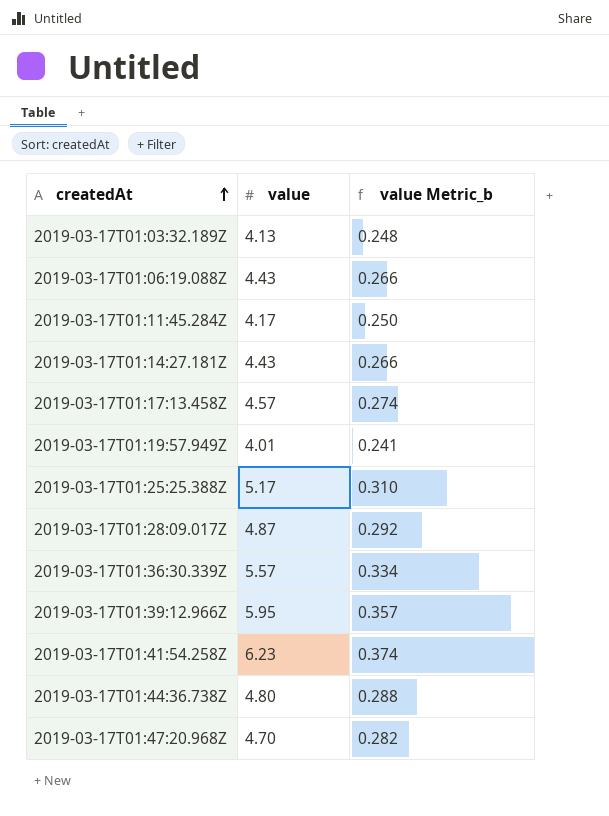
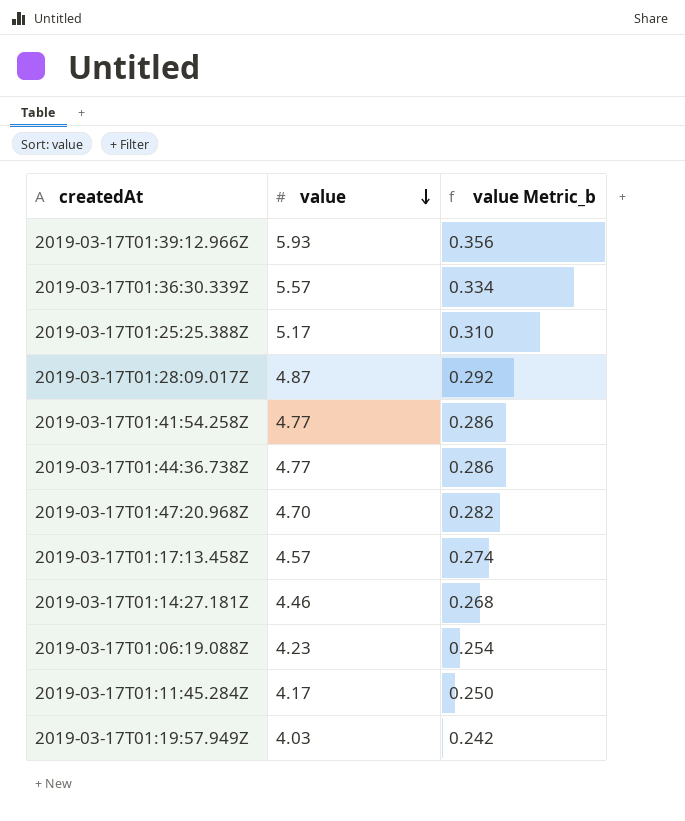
row order: createdAt ascending -> value descending
row 2019-03-17T01:03:32.189Z: 4.13 | 0.248 -> none
2019-03-17T01:39:12.966Z | value: 5.95 -> 5.93
2019-03-17T01:39:12.966Z | value Metric_b: 0.357 -> 0.356
2019-03-17T01:41:54.258Z | value: 6.23 -> 4.77
2019-03-17T01:41:54.258Z | value Metric_b: 0.374 -> 0.286
2019-03-17T01:44:36.738Z | value: 4.80 -> 4.77
2019-03-17T01:44:36.738Z | value Metric_b: 0.288 -> 0.286
2019-03-17T01:14:27.181Z | value: 4.43 -> 4.46
2019-03-17T01:14:27.181Z | value Metric_b: 0.266 -> 0.268
2019-03-17T01:06:19.088Z | value: 4.43 -> 4.23
2019-03-17T01:06:19.088Z | value Metric_b: 0.266 -> 0.254
2019-03-17T01:19:57.949Z | value: 4.01 -> 4.03
2019-03-17T01:19:57.949Z | value Metric_b: 0.241 -> 0.242

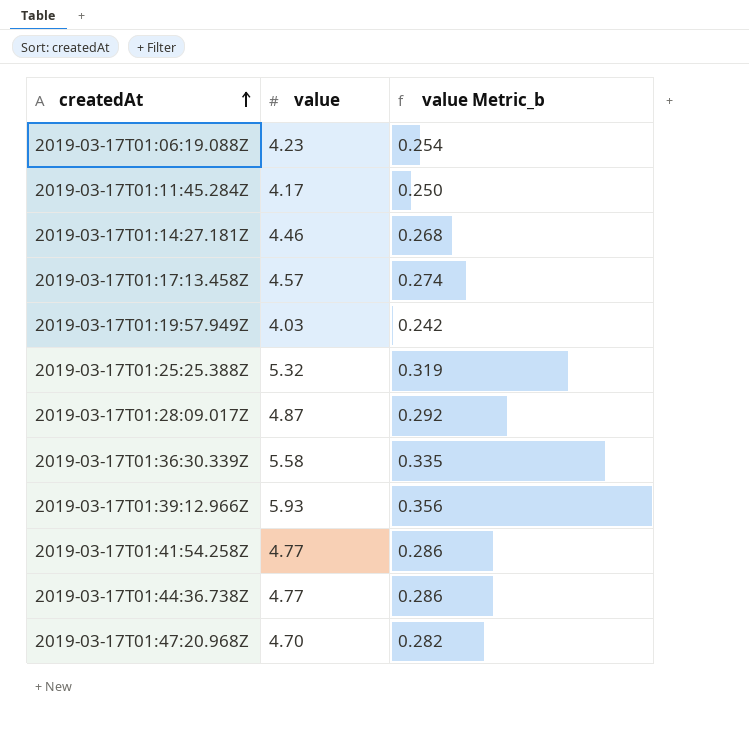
row order: value descending -> createdAt ascending
2019-03-17T01:25:25.388Z | value: 5.17 -> 5.32
2019-03-17T01:25:25.388Z | value Metric_b: 0.310 -> 0.319
2019-03-17T01:36:30.339Z | value: 5.57 -> 5.58
2019-03-17T01:36:30.339Z | value Metric_b: 0.334 -> 0.335

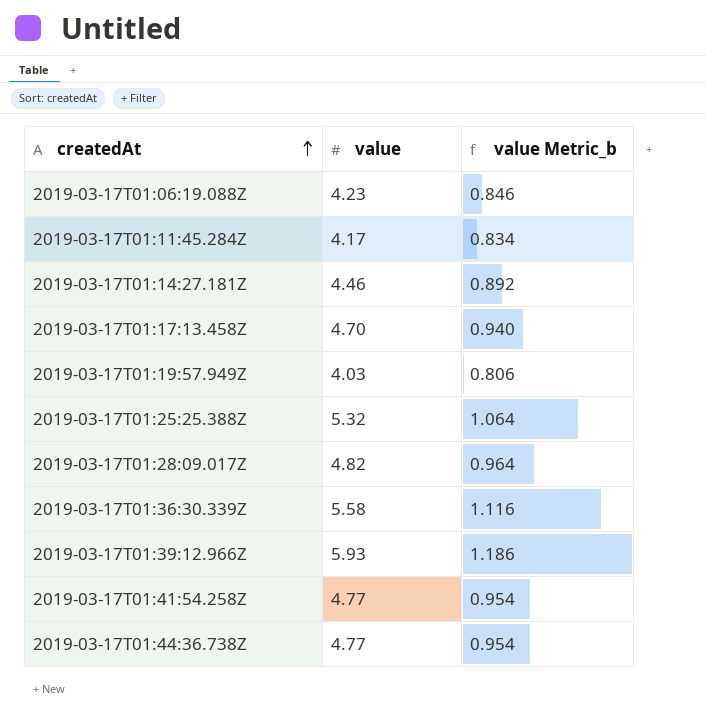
column value Metric_b | formula: [value] * 0.06 -> [value] * 0.2
row 2019-03-17T01:47:20.968Z: 4.70 | 0.282 -> none
2019-03-17T01:17:13.458Z | value: 4.57 -> 4.70
2019-03-17T01:28:09.017Z | value: 4.87 -> 4.82

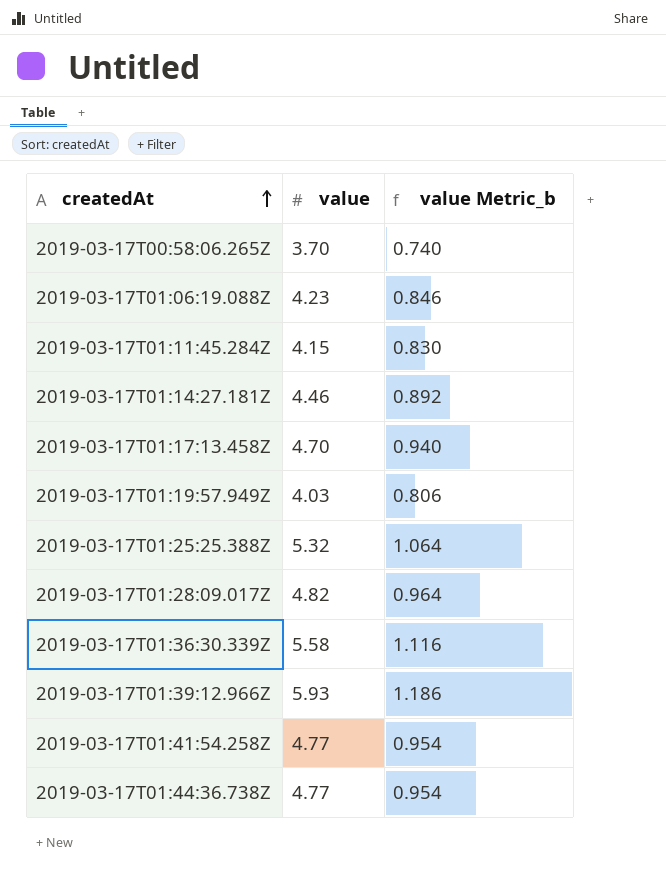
row 2019-03-17T00:58:06.265Z: none -> 3.70 | 0.740
2019-03-17T01:11:45.284Z | value: 4.17 -> 4.15
2019-03-17T01:11:45.284Z | value Metric_b: 0.834 -> 0.830

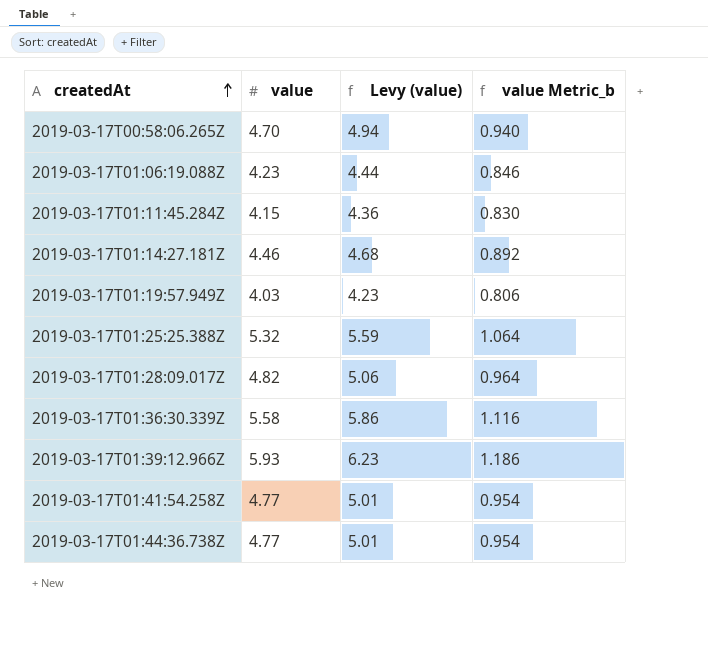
column Levy (value) | formula: none -> [value] * 1.05
row 2019-03-17T01:17:13.458Z: 4.70 | 0.940 -> none
2019-03-17T00:58:06.265Z | value: 3.70 -> 4.70
2019-03-17T00:58:06.265Z | value Metric_b: 0.740 -> 0.940

